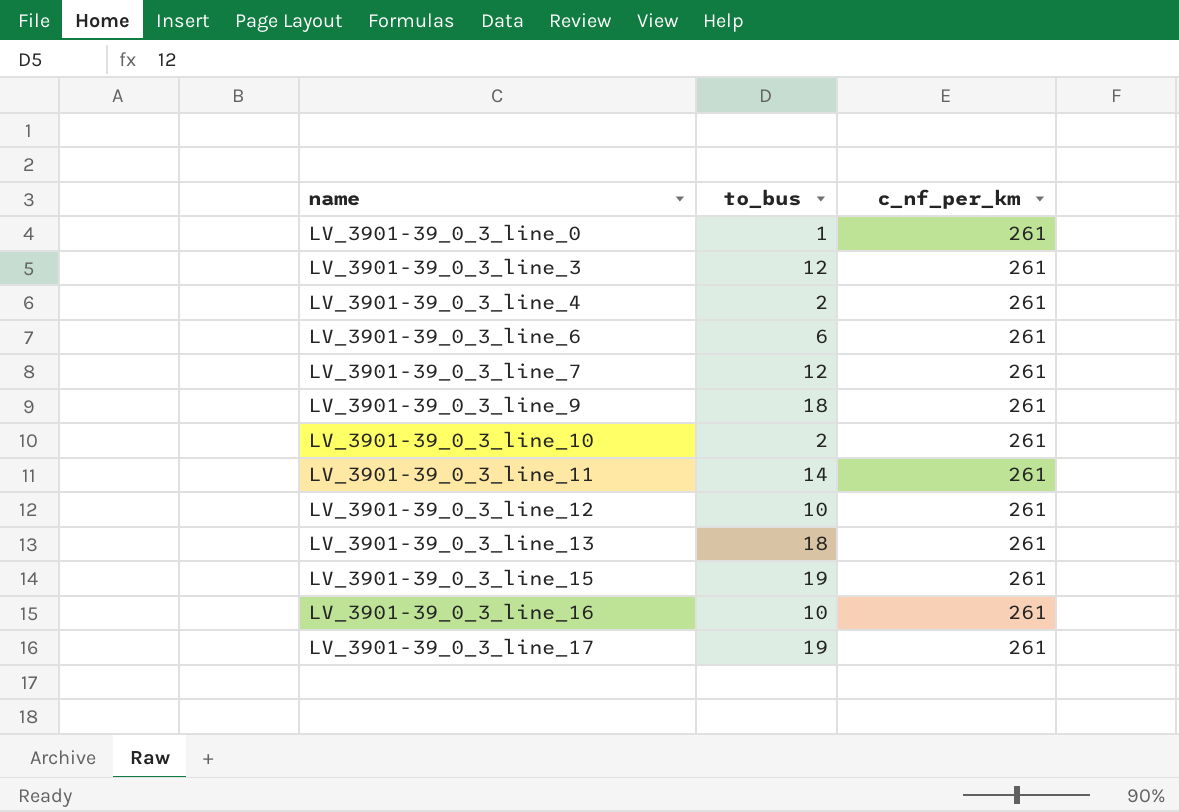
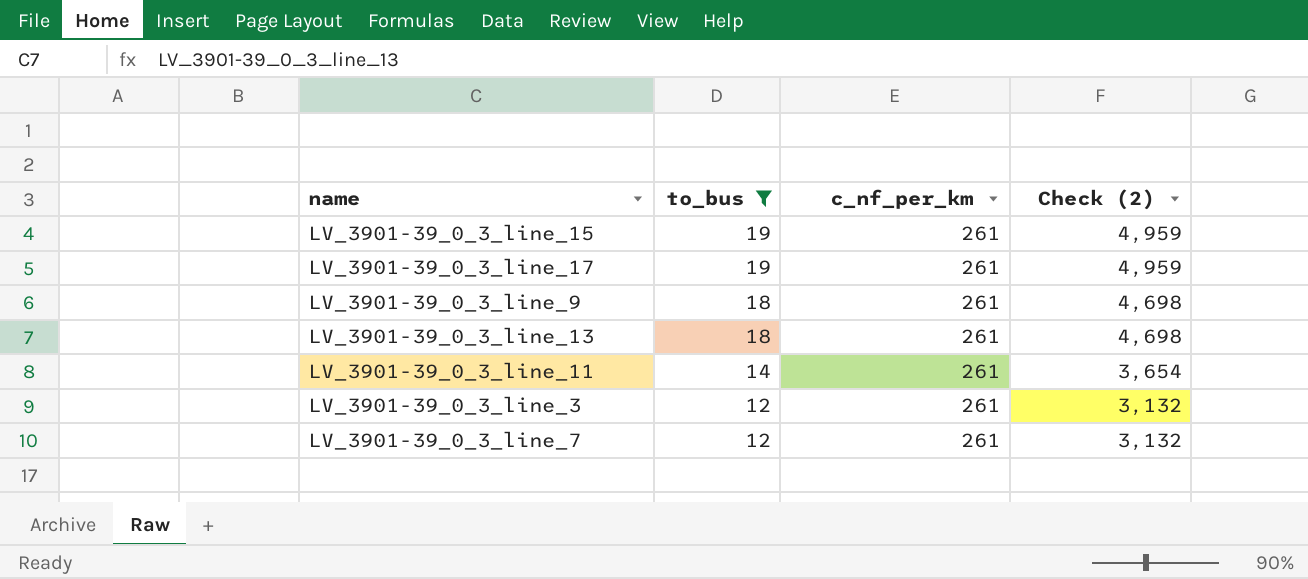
filter: none -> to_bus >= 12
row order: name ascending -> to_bus descending
column Check (2) | formula: none -> [to_bus] * [c_nf_per_km]

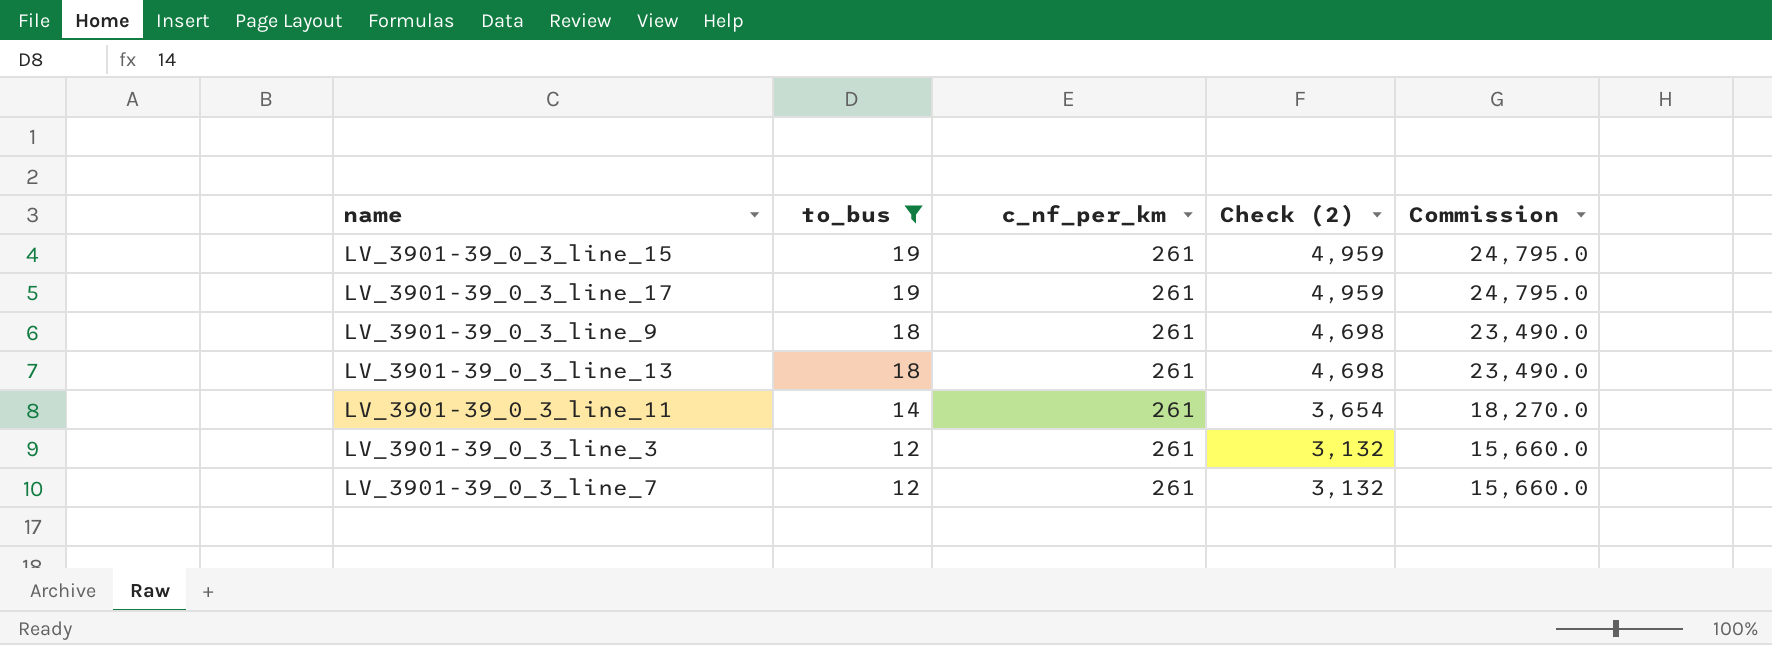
column Commission | formula: none -> [Check (2)] * 5

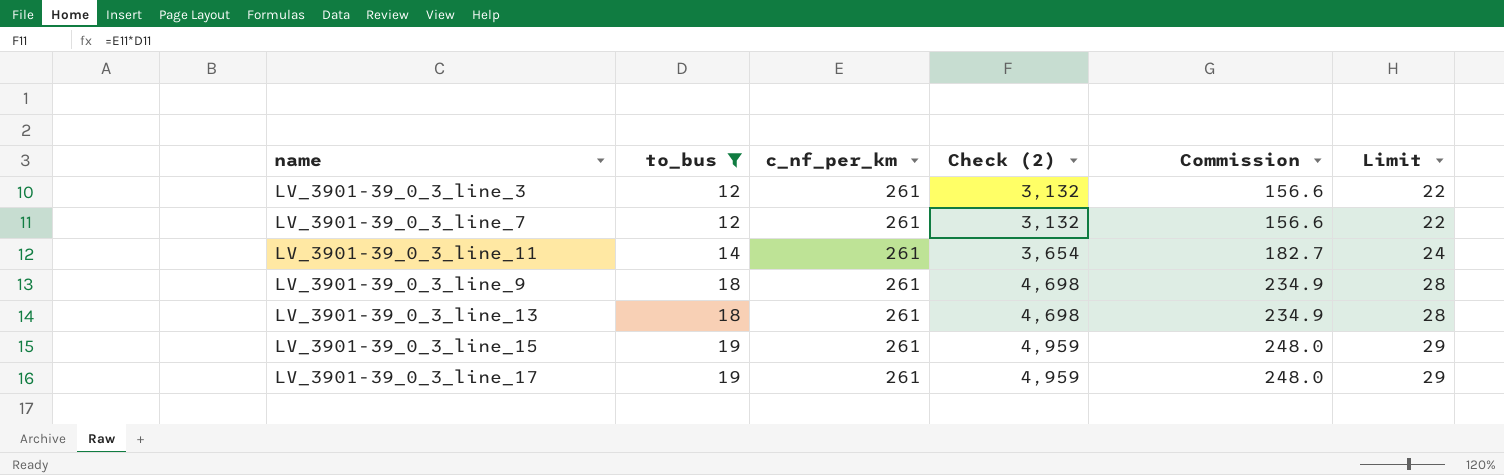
row order: to_bus descending -> to_bus ascending
column Commission | formula: [Check (2)] * 5 -> [Check (2)] * 0.05
column Limit | formula: none -> [to_bus] + 10

